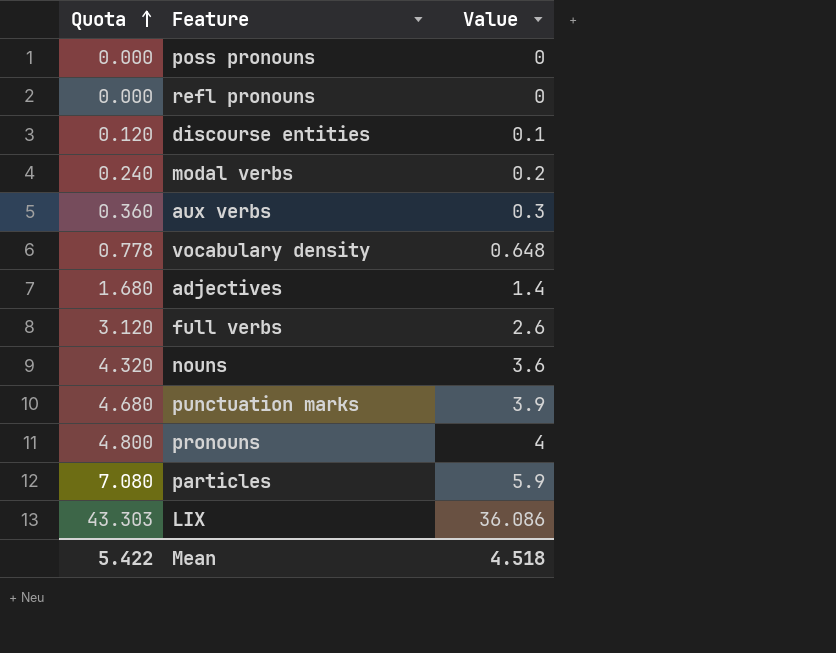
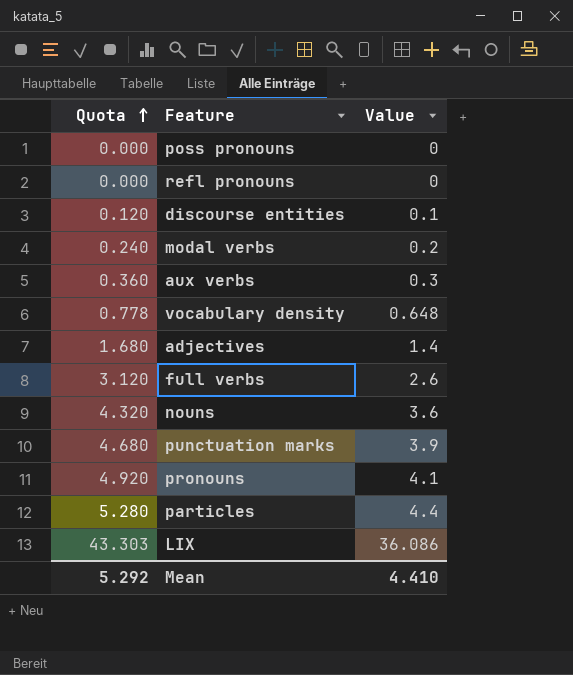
pronouns | Quota: 4.800 -> 4.920
pronouns | Value: 4 -> 4.1
particles | Quota: 7.080 -> 5.280
particles | Value: 5.9 -> 4.4
Mean | Quota: 5.422 -> 5.292
Mean | Value: 4.518 -> 4.410

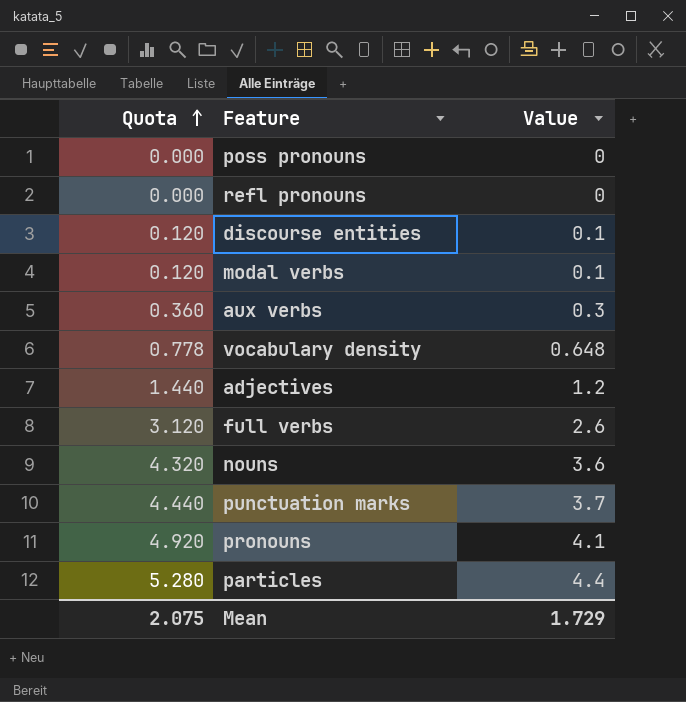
row LIX: 43.303 | 36.086 -> none
modal verbs | Quota: 0.240 -> 0.120
modal verbs | Value: 0.2 -> 0.1
adjectives | Quota: 1.680 -> 1.440
adjectives | Value: 1.4 -> 1.2
punctuation marks | Quota: 4.680 -> 4.440
punctuation marks | Value: 3.9 -> 3.7
Mean | Quota: 5.292 -> 2.075
Mean | Value: 4.410 -> 1.729

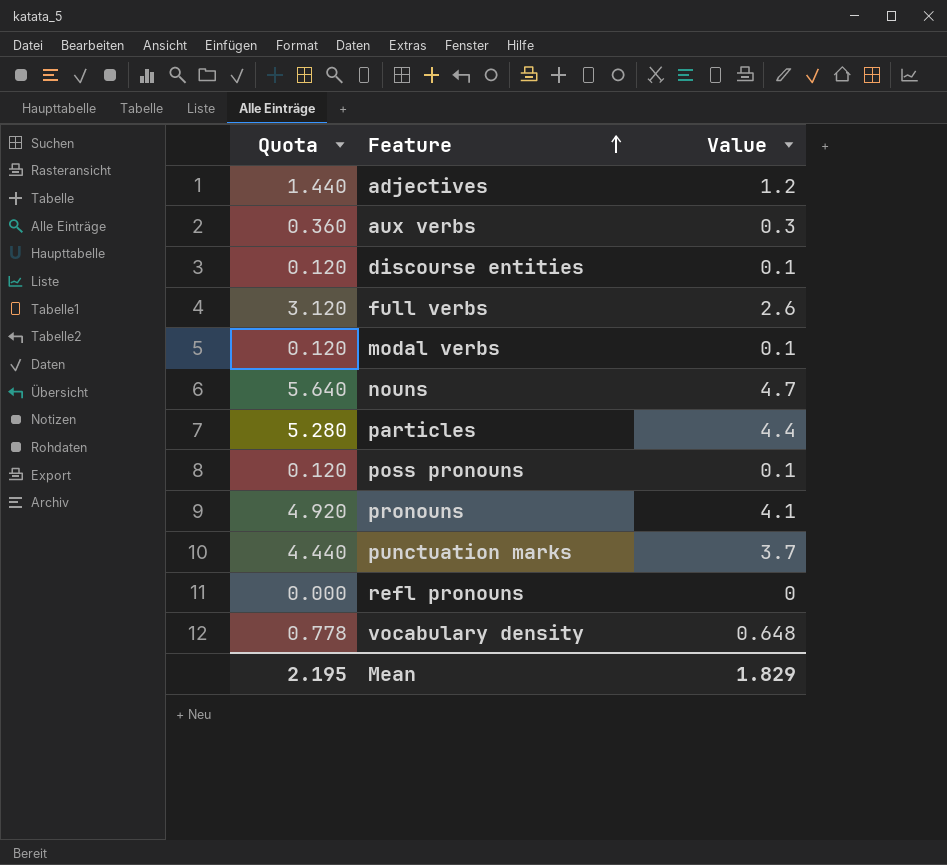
row order: Quota ascending -> Feature ascending
nouns | Quota: 4.320 -> 5.640
nouns | Value: 3.6 -> 4.7
poss pronouns | Quota: 0.000 -> 0.120
poss pronouns | Value: 0 -> 0.1
Mean | Quota: 2.075 -> 2.195
Mean | Value: 1.729 -> 1.829

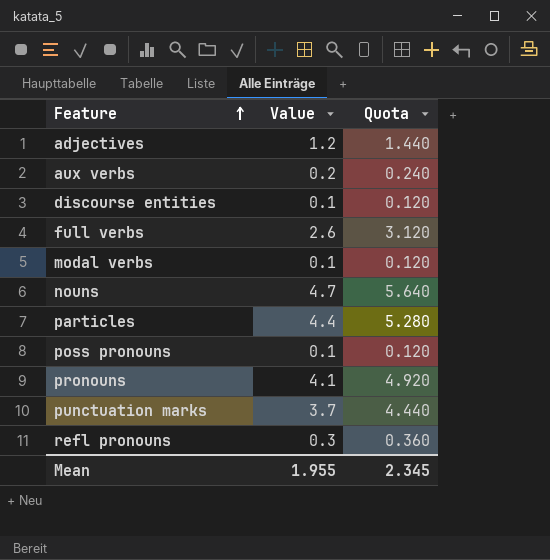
column Quota | position: 1 -> 3
row vocabulary density: 0.778 | 0.648 -> none
aux verbs | Value: 0.3 -> 0.2
aux verbs | Quota: 0.360 -> 0.240
refl pronouns | Value: 0 -> 0.3
refl pronouns | Quota: 0.000 -> 0.360
Mean | Value: 1.829 -> 1.955
Mean | Quota: 2.195 -> 2.345

